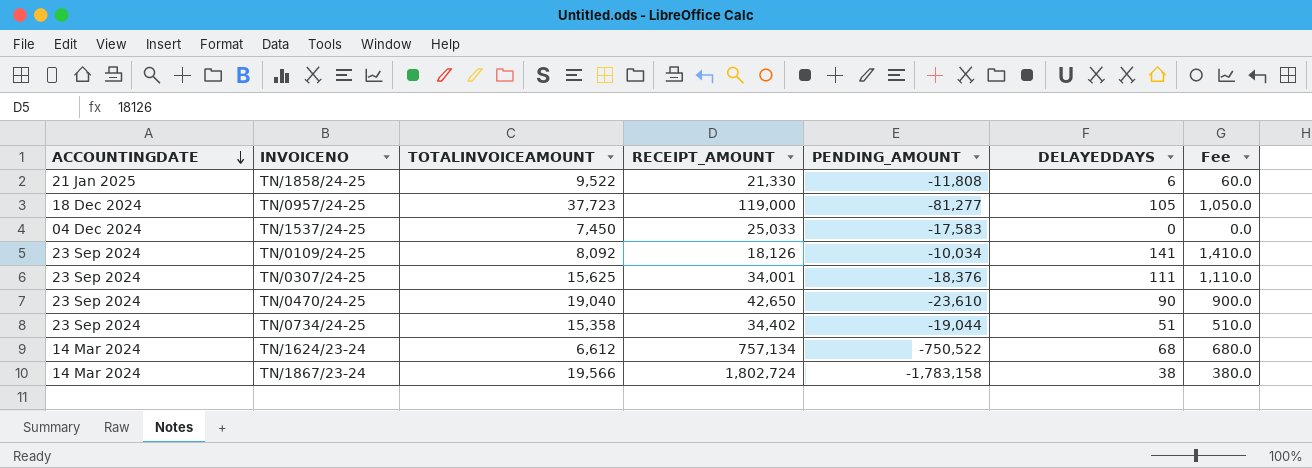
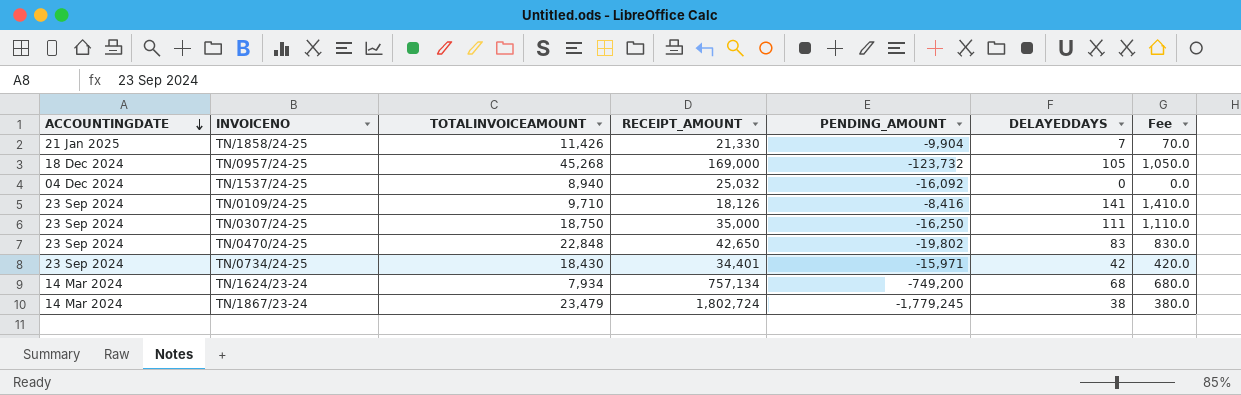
TN/1858/24-25 | TOTALINVOICEAMOUNT: 9,522 -> 11,426
TN/1858/24-25 | PENDING_AMOUNT: -11,808 -> -9,904
TN/1858/24-25 | DELAYEDDAYS: 6 -> 7
TN/1858/24-25 | Fee: 60.0 -> 70.0
TN/0957/24-25 | TOTALINVOICEAMOUNT: 37,723 -> 45,268
TN/0957/24-25 | RECEIPT_AMOUNT: 119,000 -> 169,000
TN/0957/24-25 | PENDING_AMOUNT: -81,277 -> -123,732
TN/1537/24-25 | TOTALINVOICEAMOUNT: 7,450 -> 8,940
TN/1537/24-25 | RECEIPT_AMOUNT: 25,033 -> 25,032
TN/1537/24-25 | PENDING_AMOUNT: -17,583 -> -16,092
TN/0109/24-25 | TOTALINVOICEAMOUNT: 8,092 -> 9,710
TN/0109/24-25 | PENDING_AMOUNT: -10,034 -> -8,416
TN/0307/24-25 | TOTALINVOICEAMOUNT: 15,625 -> 18,750
TN/0307/24-25 | RECEIPT_AMOUNT: 34,001 -> 35,000
TN/0307/24-25 | PENDING_AMOUNT: -18,376 -> -16,250
TN/0470/24-25 | TOTALINVOICEAMOUNT: 19,040 -> 22,848
TN/0470/24-25 | PENDING_AMOUNT: -23,610 -> -19,802
TN/0470/24-25 | DELAYEDDAYS: 90 -> 83
TN/0470/24-25 | Fee: 900.0 -> 830.0
TN/0734/24-25 | TOTALINVOICEAMOUNT: 15,358 -> 18,430
TN/0734/24-25 | RECEIPT_AMOUNT: 34,402 -> 34,401
TN/0734/24-25 | PENDING_AMOUNT: -19,044 -> -15,971
TN/0734/24-25 | DELAYEDDAYS: 51 -> 42
TN/0734/24-25 | Fee: 510.0 -> 420.0
TN/1624/23-24 | TOTALINVOICEAMOUNT: 6,612 -> 7,934
TN/1624/23-24 | PENDING_AMOUNT: -750,522 -> -749,200
TN/1867/23-24 | TOTALINVOICEAMOUNT: 19,566 -> 23,479
TN/1867/23-24 | PENDING_AMOUNT: -1,783,158 -> -1,779,245

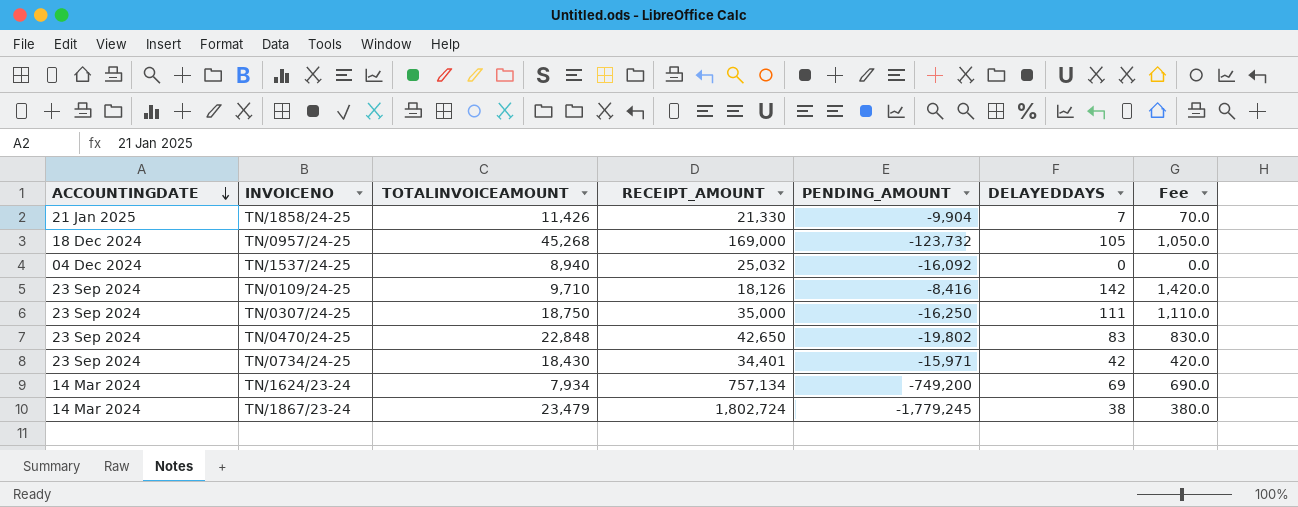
TN/0109/24-25 | DELAYEDDAYS: 141 -> 142
TN/0109/24-25 | Fee: 1,410.0 -> 1,420.0
TN/1624/23-24 | DELAYEDDAYS: 68 -> 69
TN/1624/23-24 | Fee: 680.0 -> 690.0

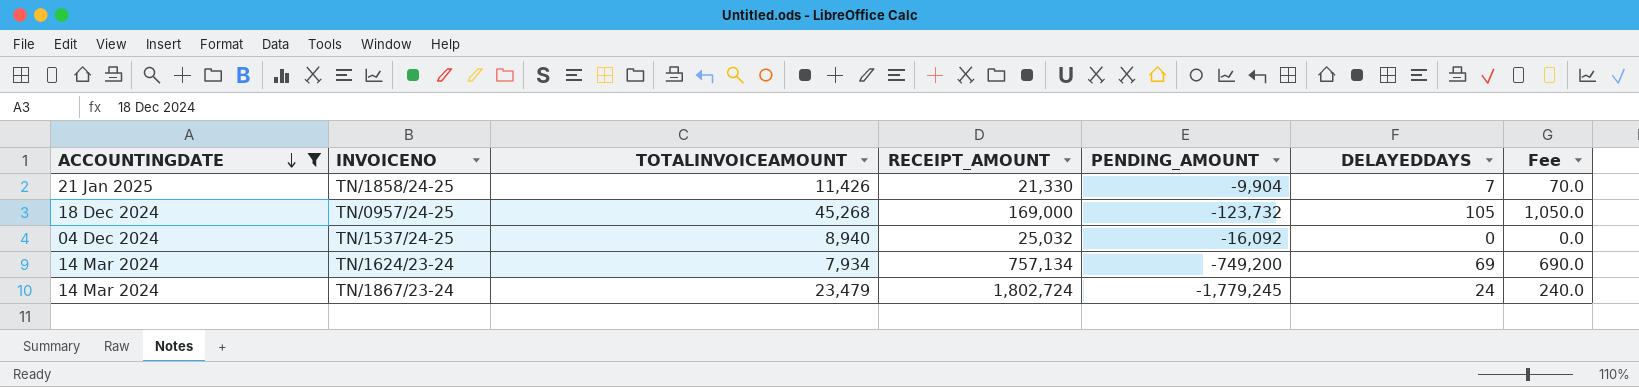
filter: none -> ACCOUNTINGDATE != 23 Sep 2024
TN/1867/23-24 | DELAYEDDAYS: 38 -> 24
TN/1867/23-24 | Fee: 380.0 -> 240.0

